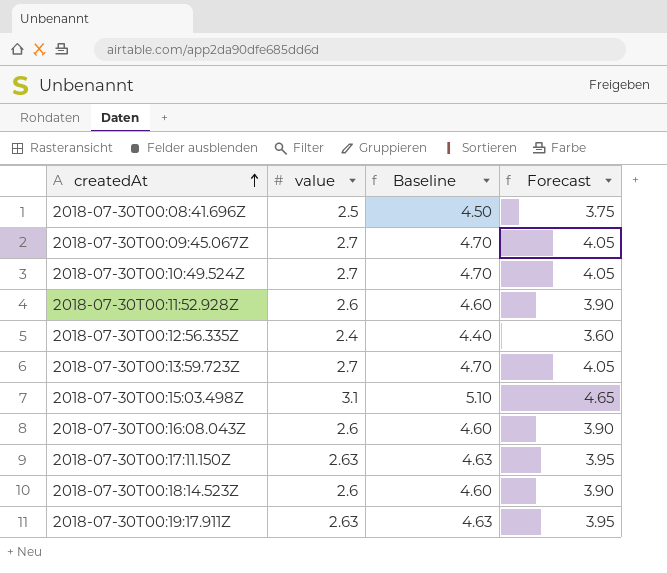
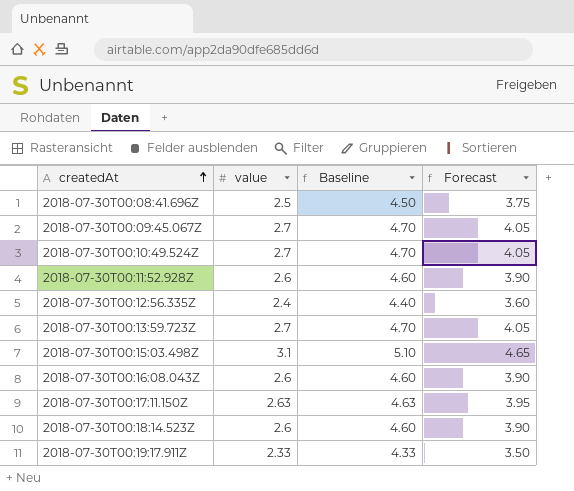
2018-07-30T00:19:17.911Z | value: 2.63 -> 2.33
2018-07-30T00:19:17.911Z | Baseline: 4.63 -> 4.33
2018-07-30T00:19:17.911Z | Forecast: 3.95 -> 3.50

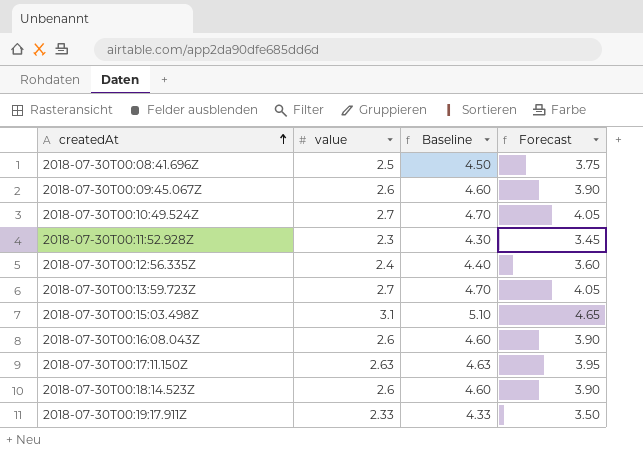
2018-07-30T00:09:45.067Z | value: 2.7 -> 2.6
2018-07-30T00:09:45.067Z | Baseline: 4.70 -> 4.60
2018-07-30T00:09:45.067Z | Forecast: 4.05 -> 3.90
2018-07-30T00:11:52.928Z | value: 2.6 -> 2.3
2018-07-30T00:11:52.928Z | Baseline: 4.60 -> 4.30
2018-07-30T00:11:52.928Z | Forecast: 3.90 -> 3.45

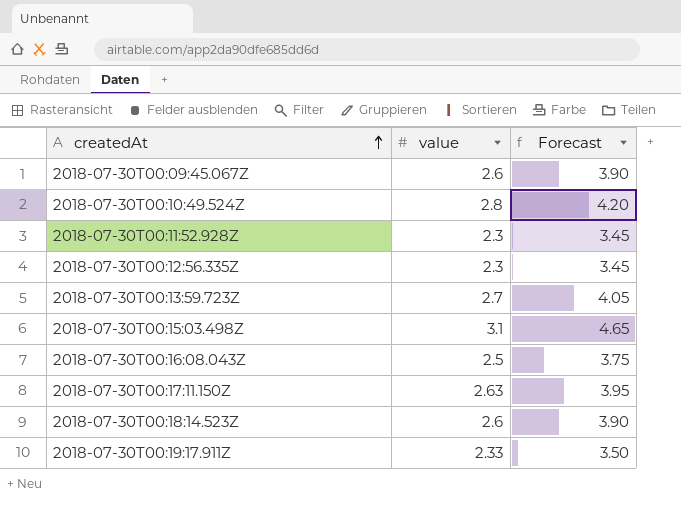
column Baseline | formula: [value] + 2 -> none
row 2018-07-30T00:08:41.696Z: 2.5 | 4.50 | 3.75 -> none
2018-07-30T00:10:49.524Z | value: 2.7 -> 2.8
2018-07-30T00:10:49.524Z | Forecast: 4.05 -> 4.20
2018-07-30T00:12:56.335Z | value: 2.4 -> 2.3
2018-07-30T00:12:56.335Z | Forecast: 3.60 -> 3.45
2018-07-30T00:16:08.043Z | value: 2.6 -> 2.5
2018-07-30T00:16:08.043Z | Forecast: 3.90 -> 3.75

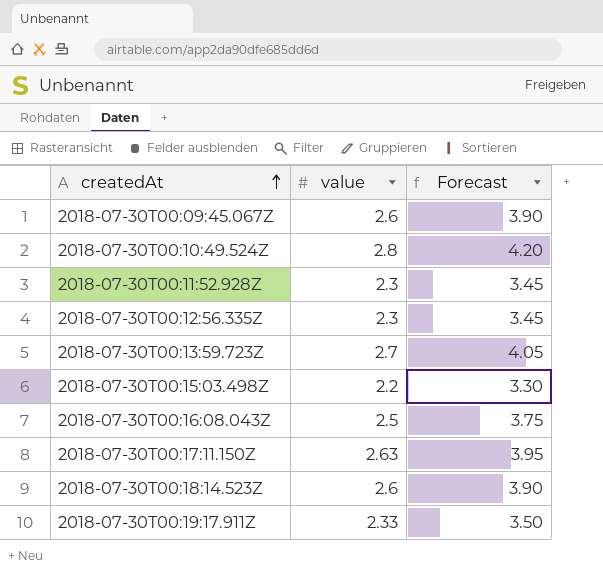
2018-07-30T00:15:03.498Z | value: 3.1 -> 2.2
2018-07-30T00:15:03.498Z | Forecast: 4.65 -> 3.30

